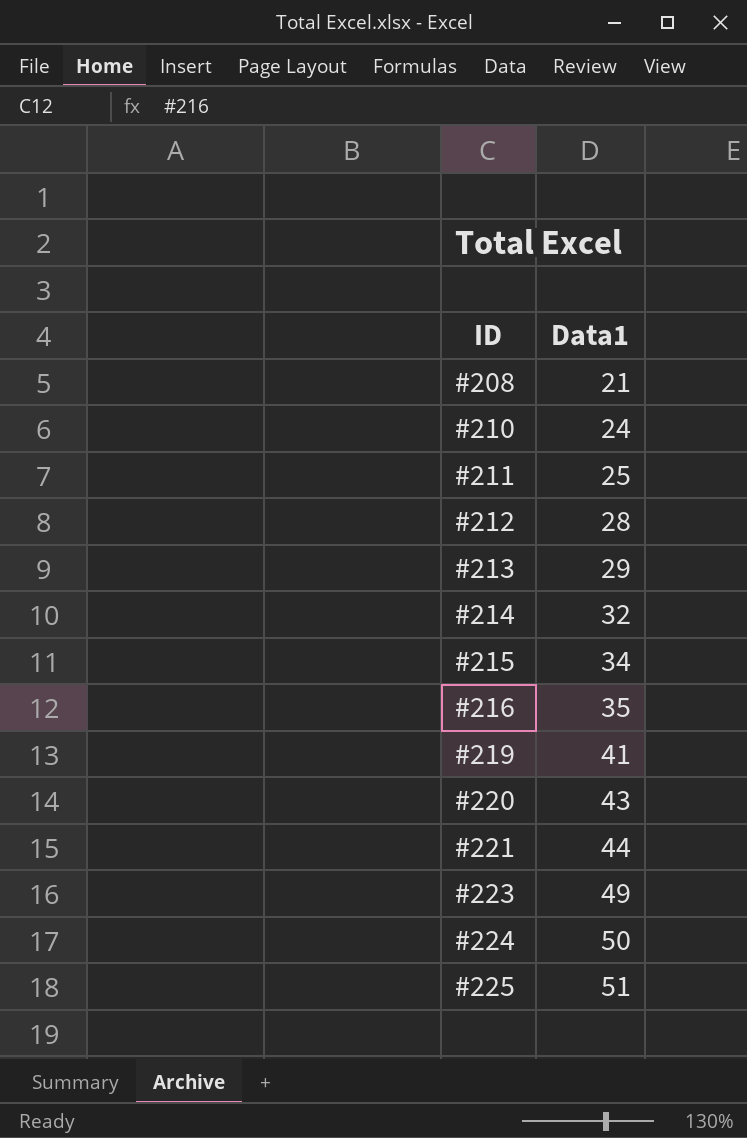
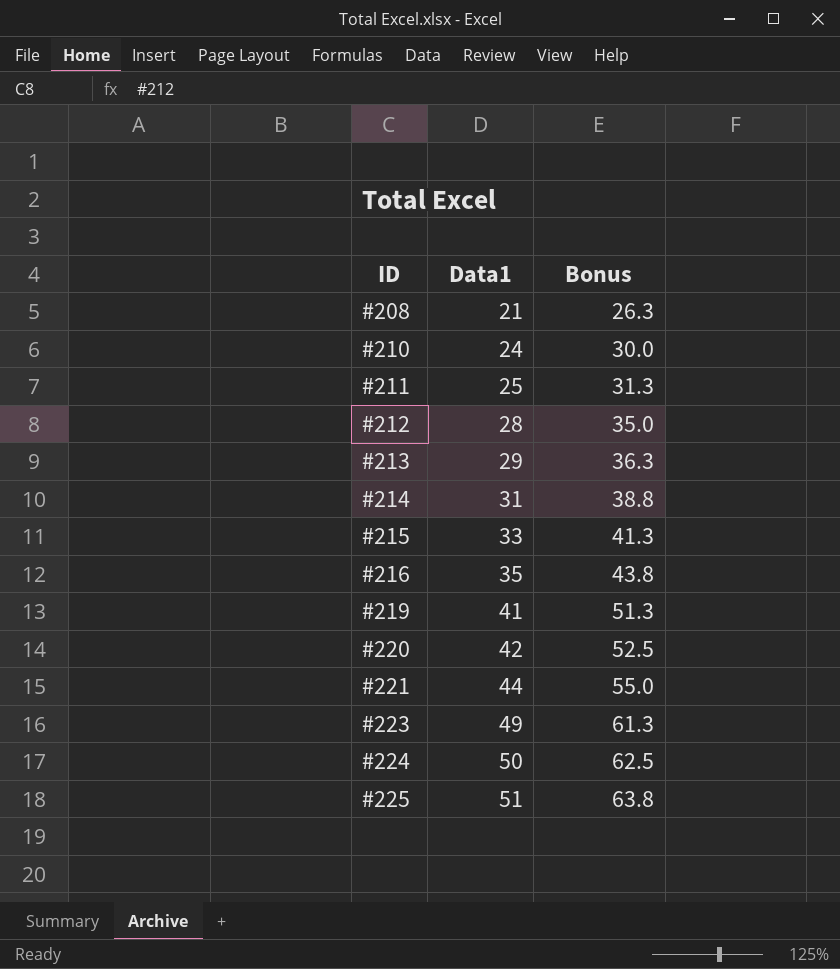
column Bonus | formula: none -> [Data1] * 1.25
#214 | Data1: 32 -> 31
#215 | Data1: 34 -> 33
#220 | Data1: 43 -> 42

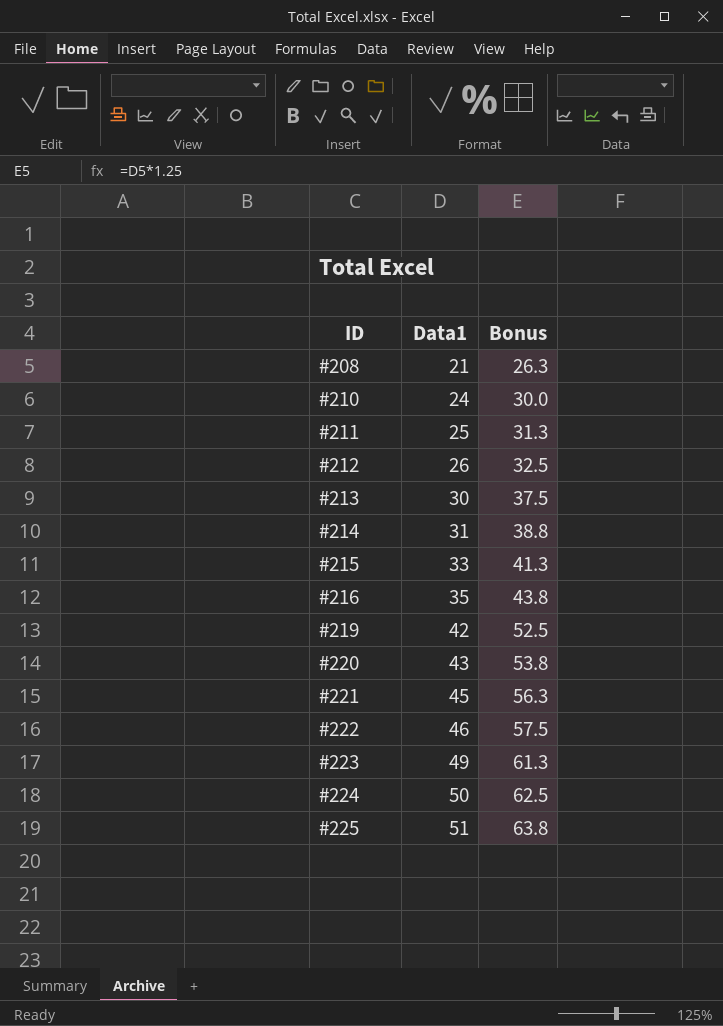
#212 | Data1: 28 -> 26
#212 | Bonus: 35.0 -> 32.5
#213 | Data1: 29 -> 30
#213 | Bonus: 36.3 -> 37.5
#219 | Data1: 41 -> 42
#219 | Bonus: 51.3 -> 52.5
#220 | Data1: 42 -> 43
#220 | Bonus: 52.5 -> 53.8
#221 | Data1: 44 -> 45
#221 | Bonus: 55.0 -> 56.3
row #222: none -> 46 | 57.5

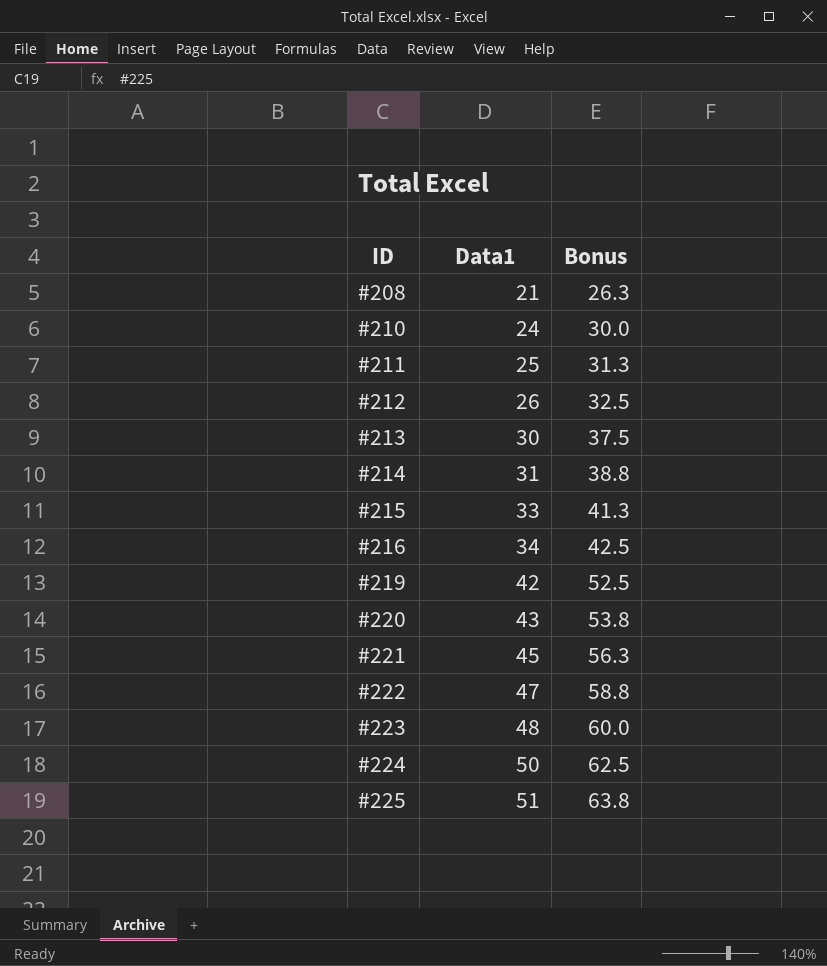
#216 | Data1: 35 -> 34
#216 | Bonus: 43.8 -> 42.5
#222 | Data1: 46 -> 47
#222 | Bonus: 57.5 -> 58.8
#223 | Data1: 49 -> 48
#223 | Bonus: 61.3 -> 60.0

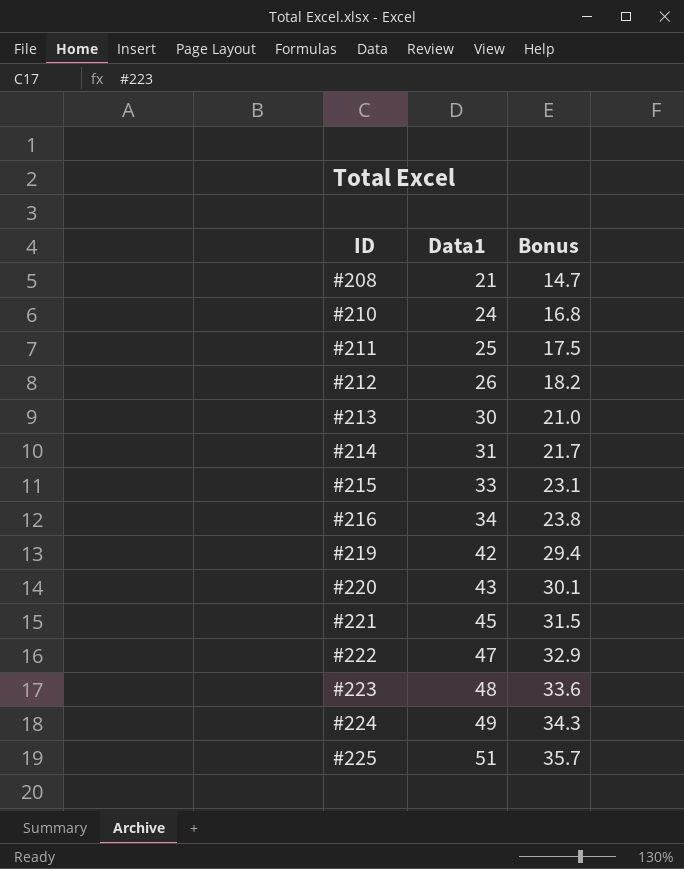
column Bonus | formula: [Data1] * 1.25 -> [Data1] * 0.7
#224 | Data1: 50 -> 49

